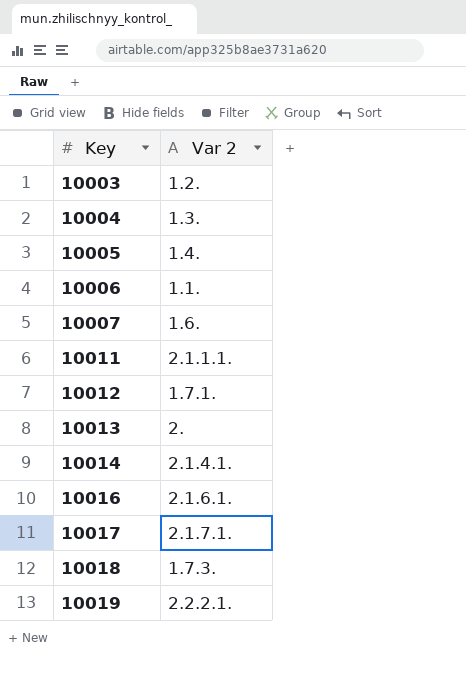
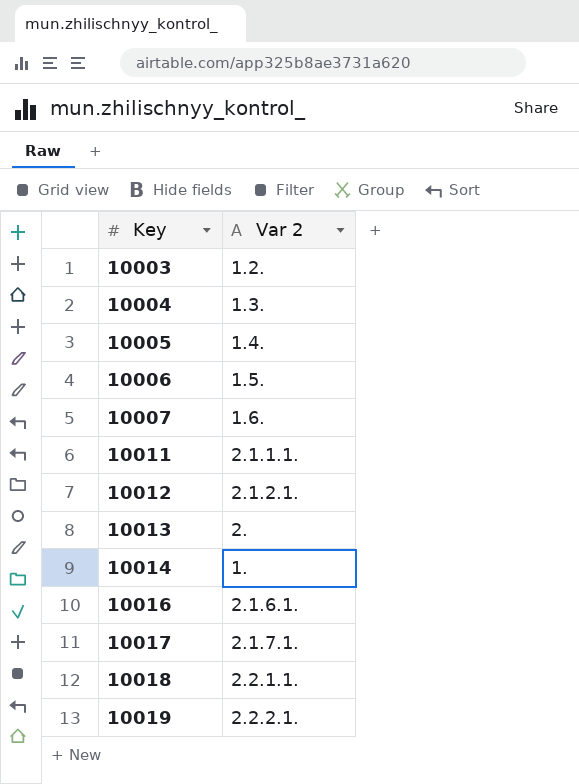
10006 | Var 2: 1.1. -> 1.5.
10012 | Var 2: 1.7.1. -> 2.1.2.1.
10014 | Var 2: 2.1.4.1. -> 1.
10018 | Var 2: 1.7.3. -> 2.2.1.1.

